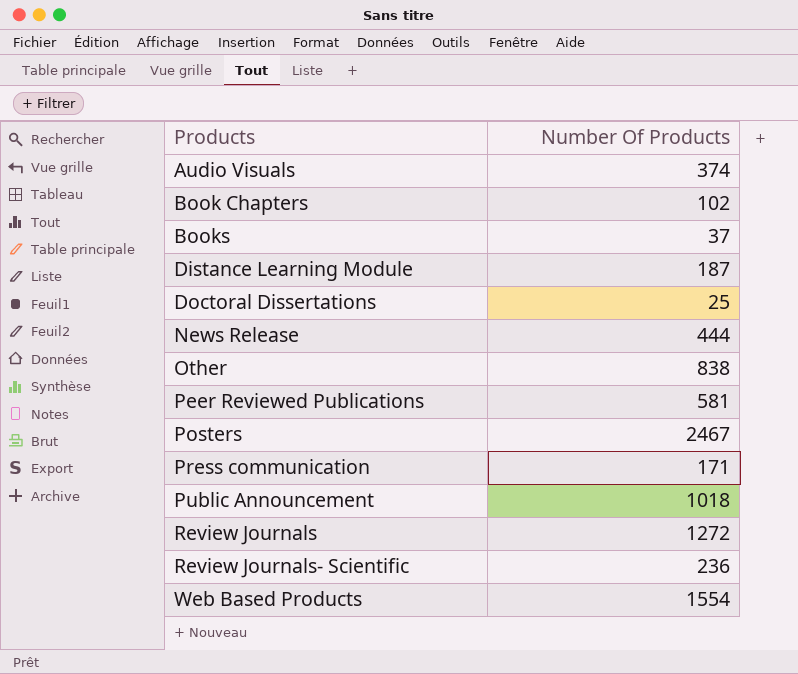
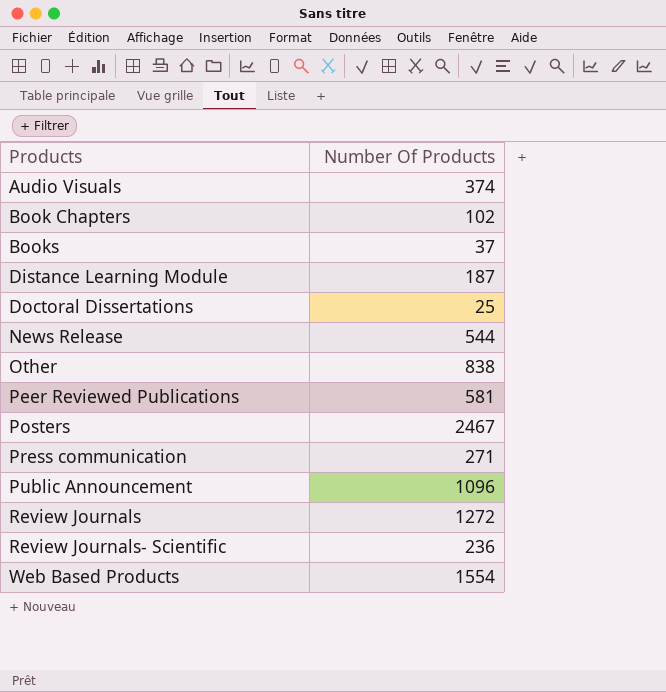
News Release | Number Of Products: 444 -> 544
Press communication | Number Of Products: 171 -> 271
Public Announcement | Number Of Products: 1018 -> 1096

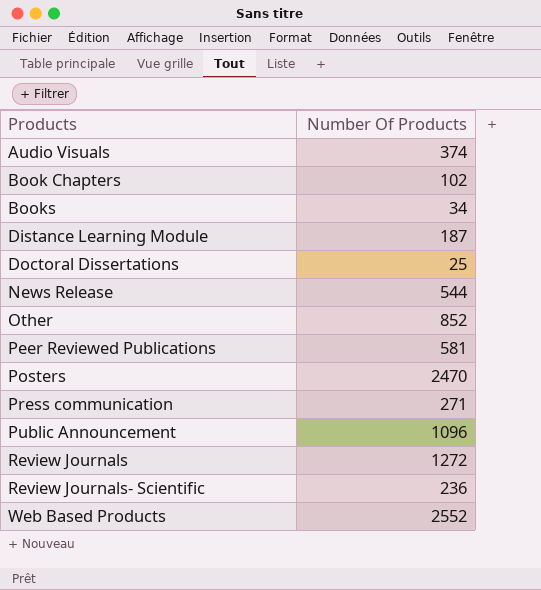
Books | Number Of Products: 37 -> 34
Other | Number Of Products: 838 -> 852
Posters | Number Of Products: 2467 -> 2470
Web Based Products | Number Of Products: 1554 -> 2552

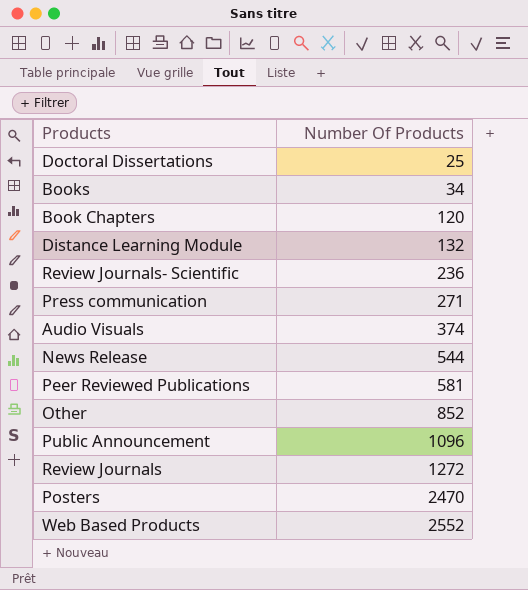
row order: Products ascending -> Number Of Products ascending
Book Chapters | Number Of Products: 102 -> 120
Distance Learning Module | Number Of Products: 187 -> 132

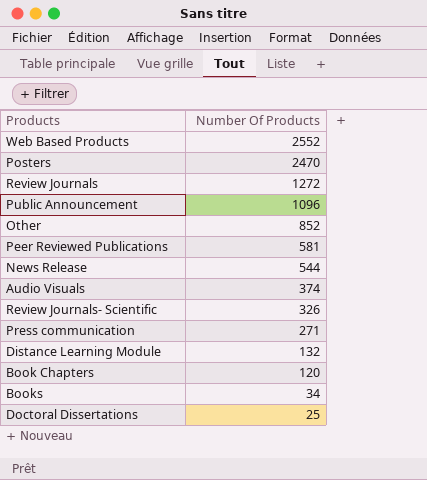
row order: Number Of Products ascending -> Number Of Products descending
Review Journals- Scientific | Number Of Products: 236 -> 326

